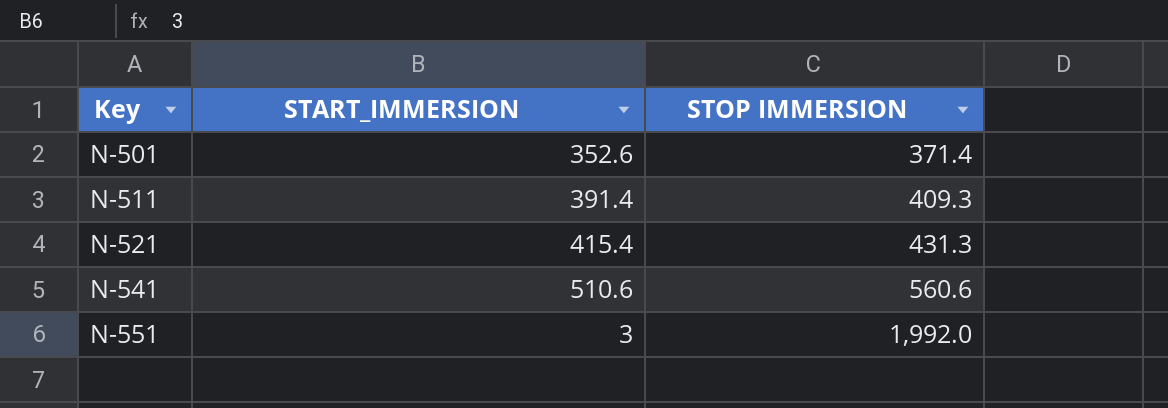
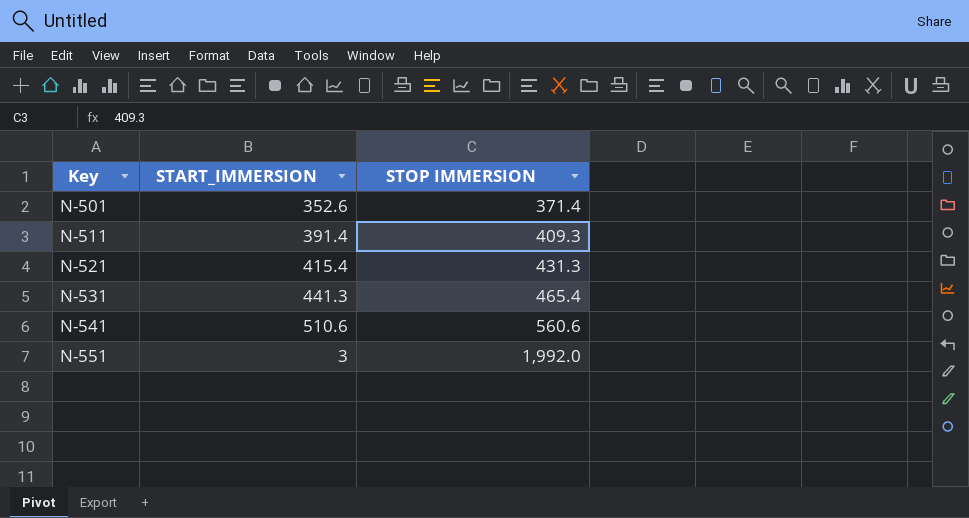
row N-531: none -> 441.3 | 465.4

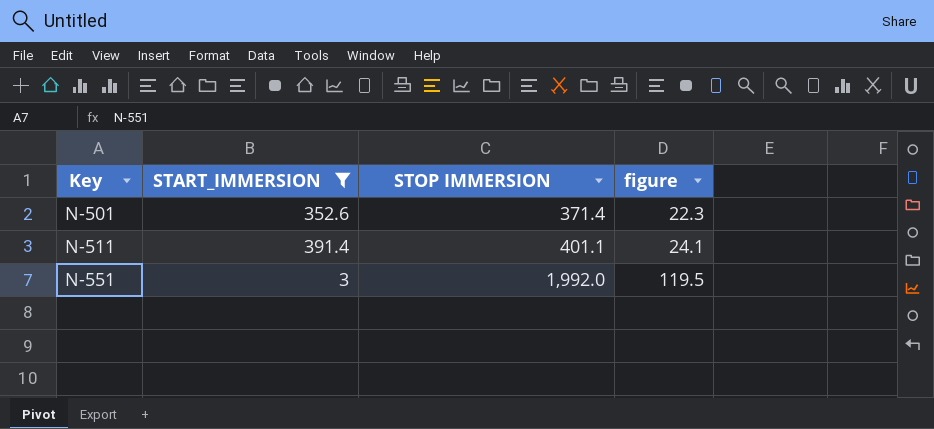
filter: none -> START_IMMERSION <= 391.4
column figure | formula: none -> [STOP IMMERSION] * 0.06
N-511 | STOP IMMERSION: 409.3 -> 401.1

